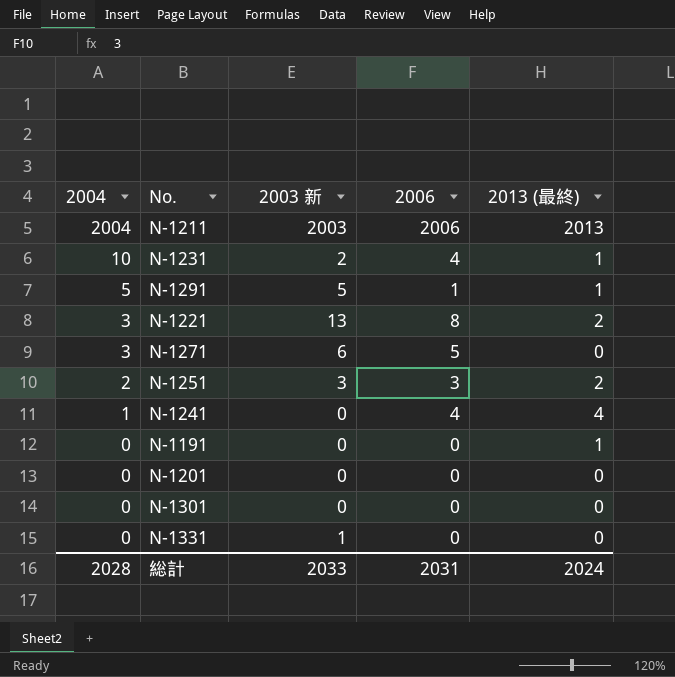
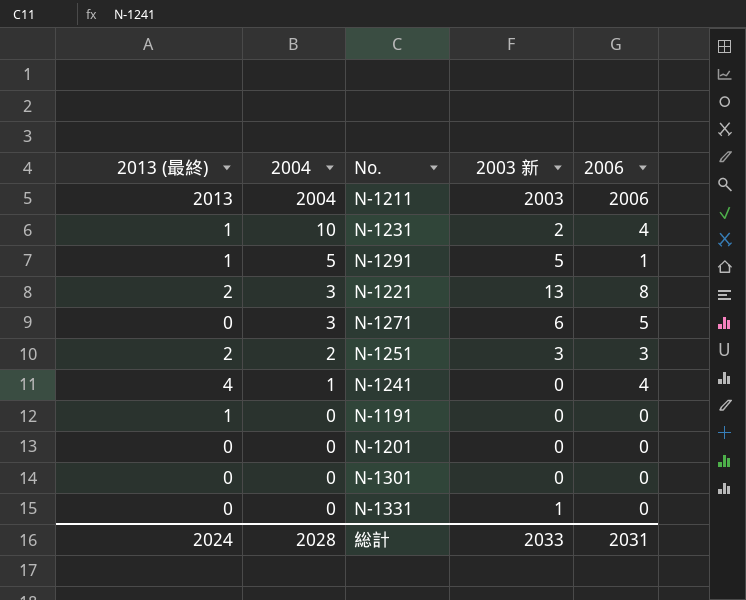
column 2013 (最終) | position: 5 -> 1

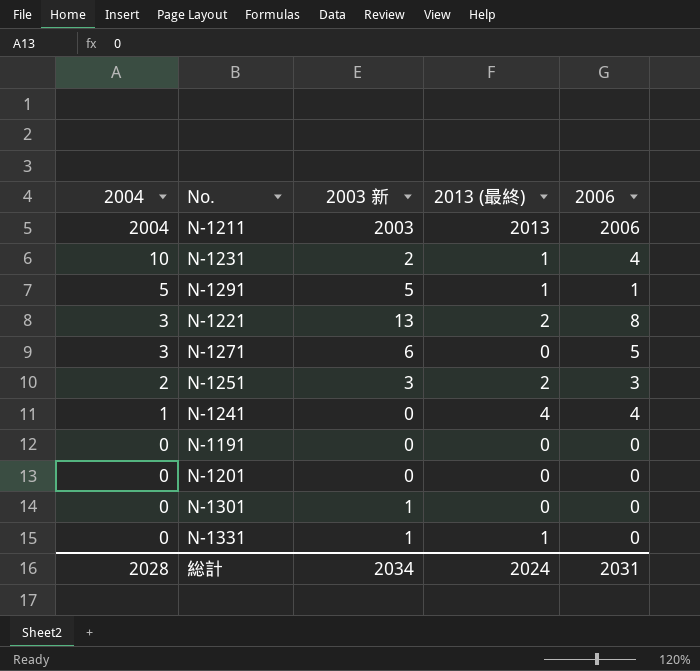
column 2013 (最終) | position: 1 -> 4
N-1191 | 2013 (最終): 1 -> 0
N-1301 | 2003 新: 0 -> 1
N-1331 | 2013 (最終): 0 -> 1
総計 | 2003 新: 2033 -> 2034

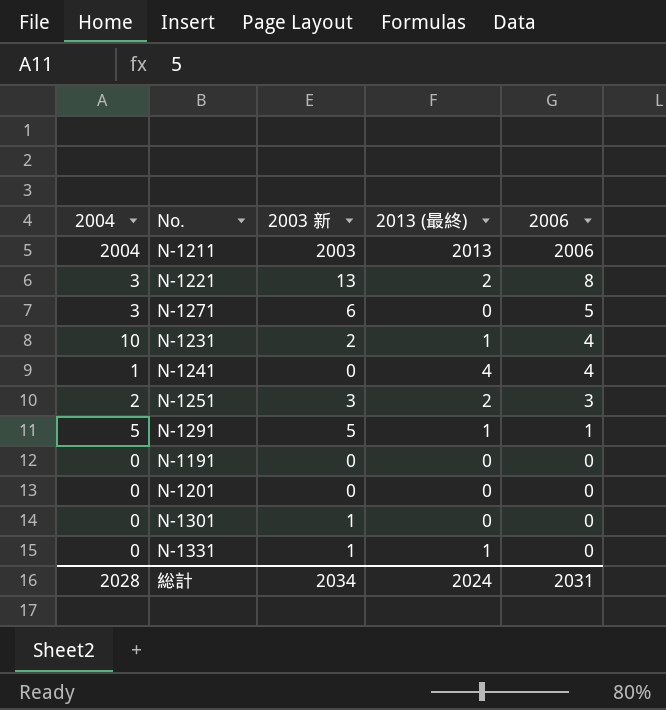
row order: 2004 descending -> 2006 descending

